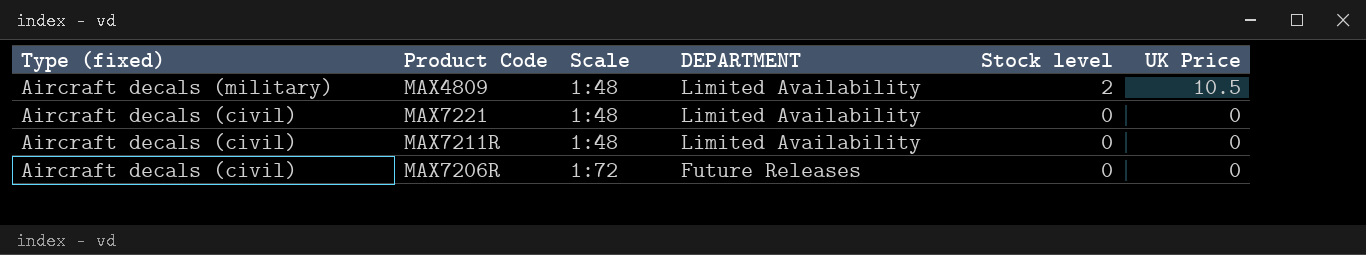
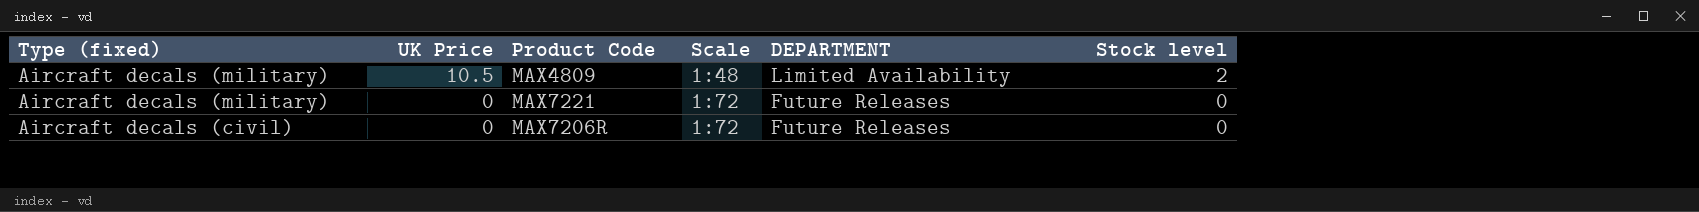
column UK Price | position: 6 -> 2
row MAX7211R: Aircraft decals (civil) | 1:48 | Limited Availability | 0 | 0 -> none
MAX7221 | Type (fixed): Aircraft decals (civil) -> Aircraft decals (military)
MAX7221 | Scale: 1:48 -> 1:72
MAX7221 | DEPARTMENT: Limited Availability -> Future Releases

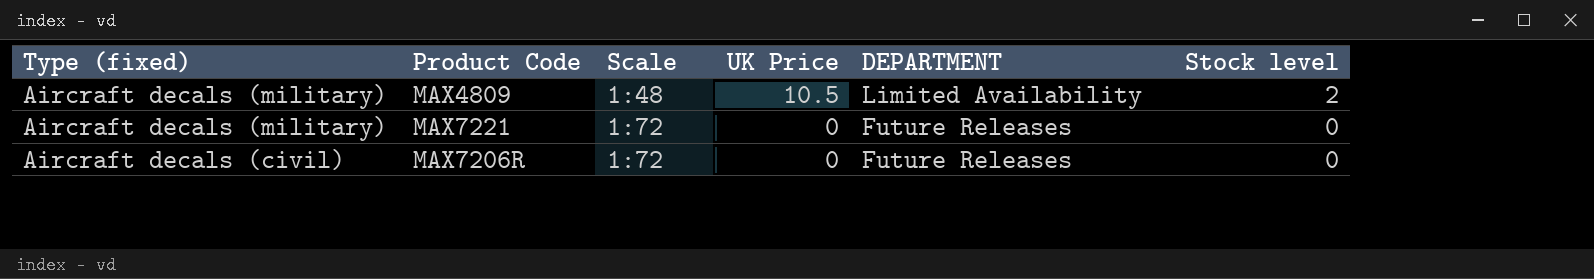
column UK Price | position: 2 -> 4

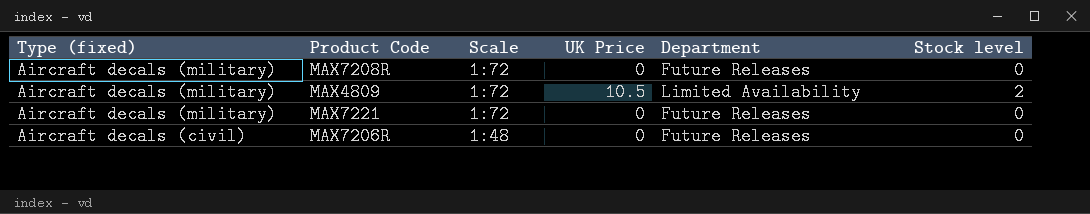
column name: DEPARTMENT -> Department
row MAX7208R: none -> Aircraft decals (military) | 1:72 | 0 | Future Releases | 0
MAX4809 | Scale: 1:48 -> 1:72
MAX7206R | Scale: 1:72 -> 1:48

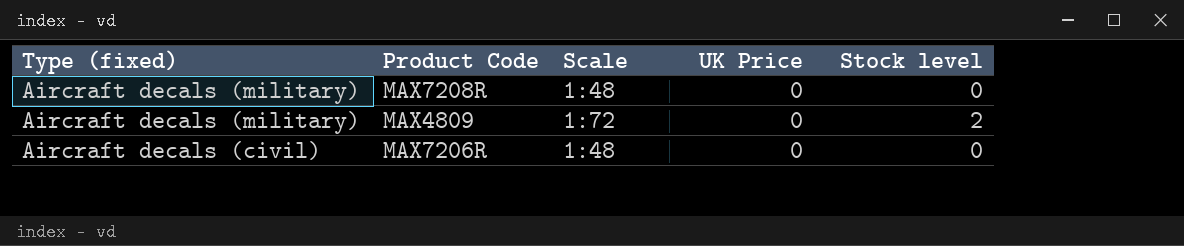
column Department | position: 5 -> none
row MAX7221: Aircraft decals (military) | 1:72 | 0 | Future Releases | 0 -> none
MAX7208R | Scale: 1:72 -> 1:48
MAX4809 | UK Price: 10.5 -> 0

